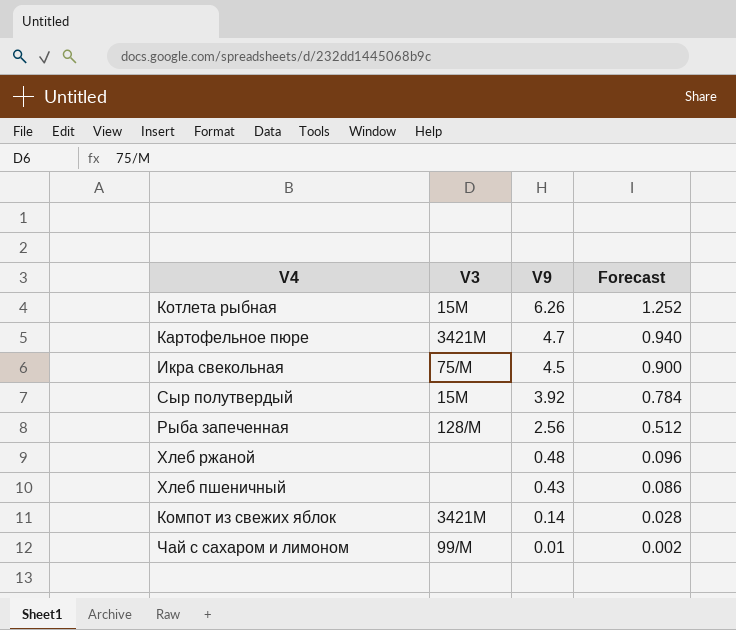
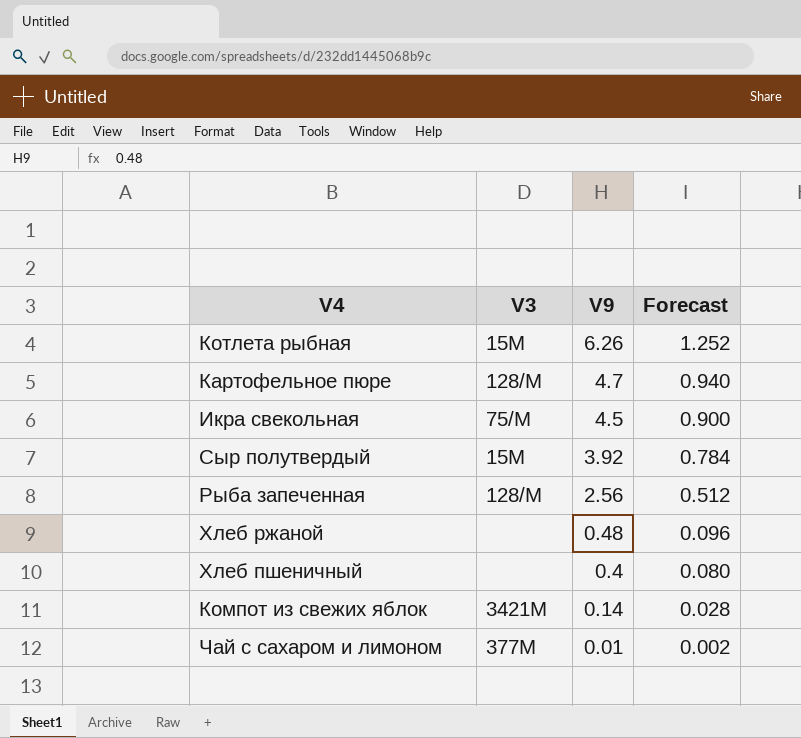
Картофельное пюре | V3: 3421М -> 128/М
Хлеб пшеничный | V9: 0.43 -> 0.4
Хлеб пшеничный | Forecast: 0.086 -> 0.080
Чай с сахаром и лимоном | V3: 99/М -> 377М

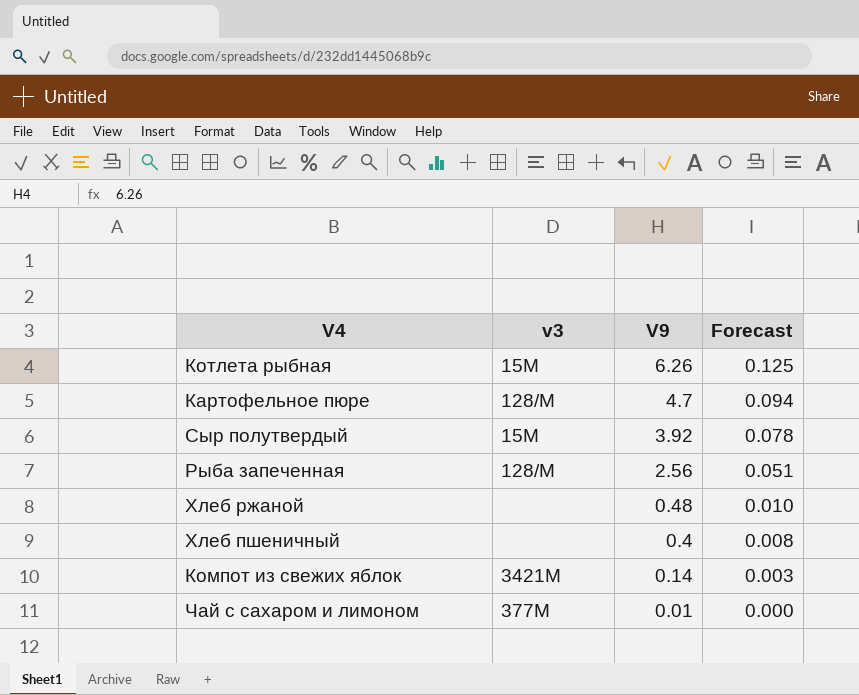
column name: V3 -> v3
column Forecast | formula: [V9] * 0.2 -> [V9] * 0.02
row Икра свекольная: 75/М | 4.5 | 0.900 -> none

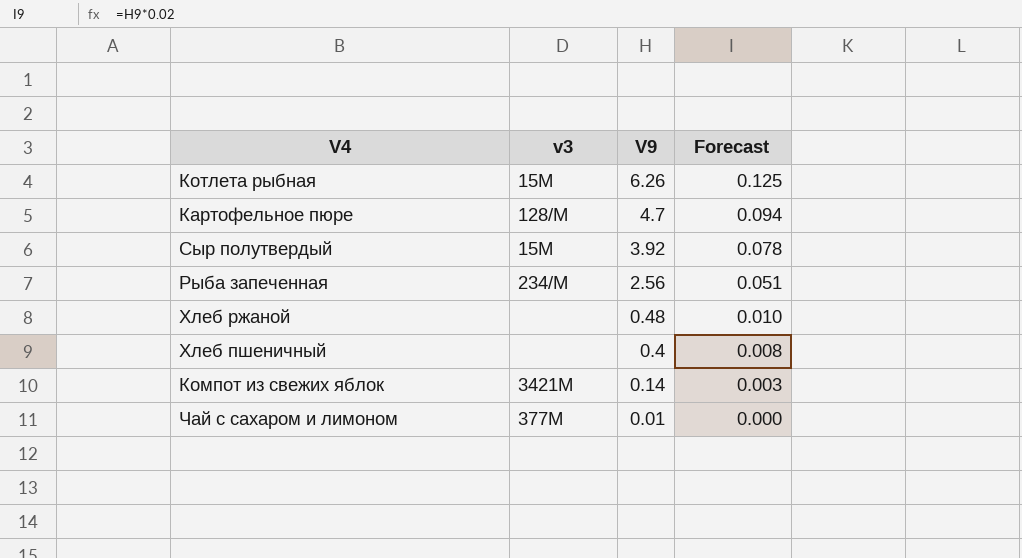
Рыба запеченная | v3: 128/М -> 234/М

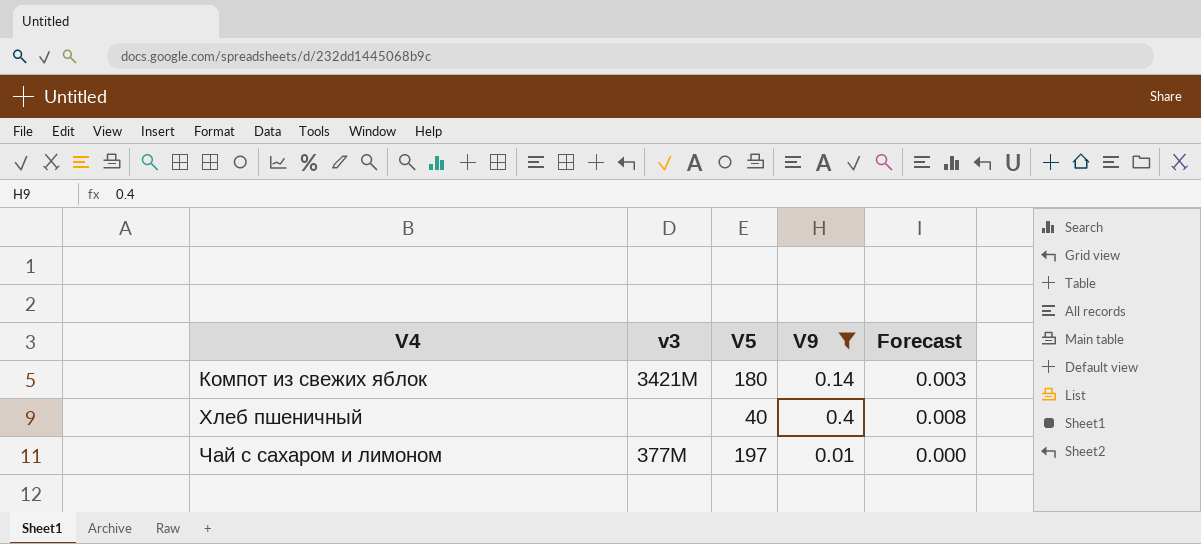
filter: none -> V9 <= 0.4
row order: V9 descending -> V4 ascending
column V5 | position: none -> 3

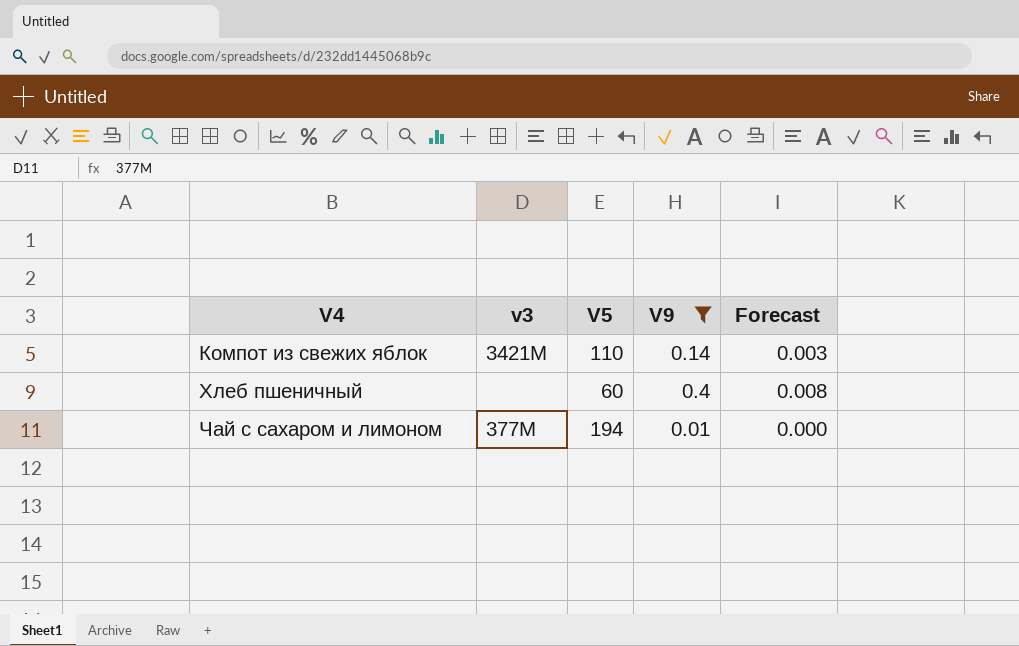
Компот из свежих яблок | V5: 180 -> 110
Хлеб пшеничный | V5: 40 -> 60
Чай с сахаром и лимоном | V5: 197 -> 194

